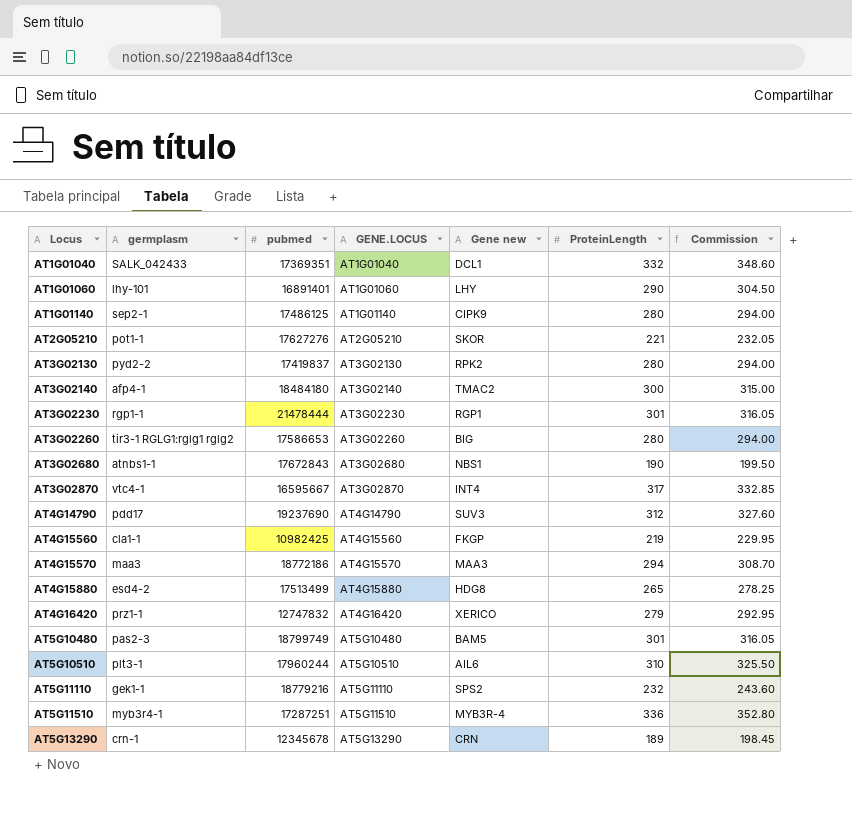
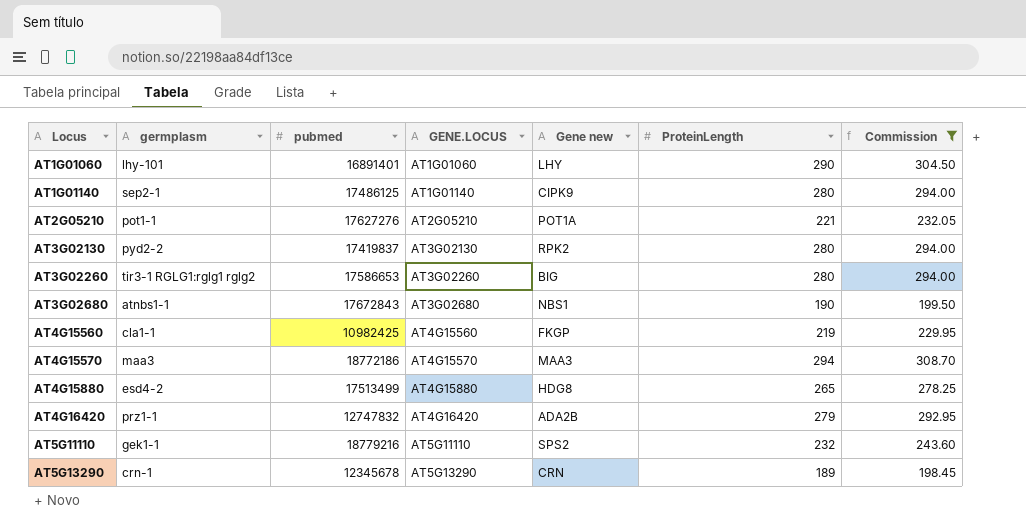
filter: none -> Commission <= 308.70
AT2G05210 | Gene new: SKOR -> POT1A
AT4G16420 | Gene new: XERICO -> ADA2B

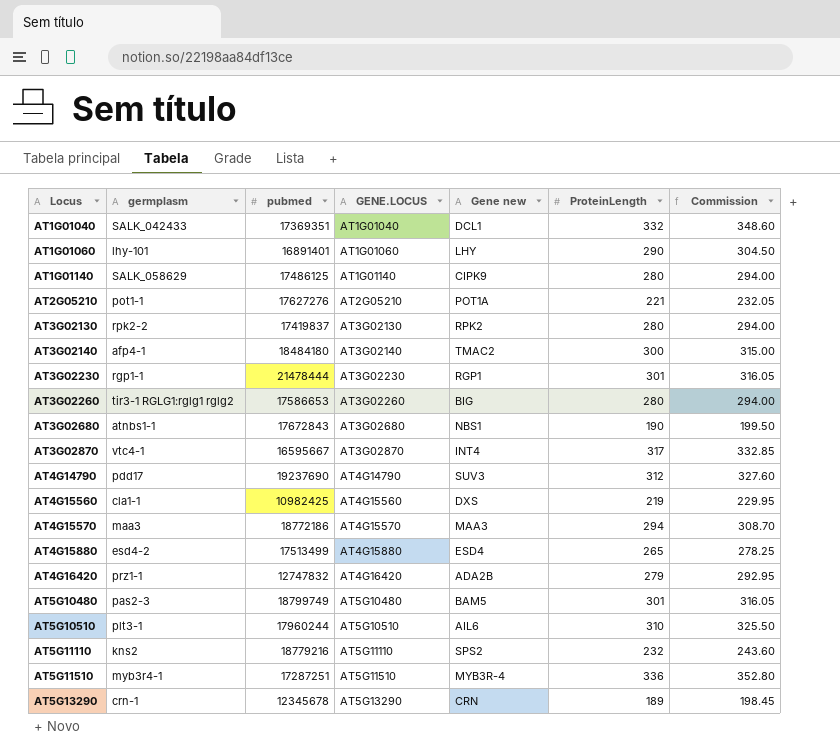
filter: Commission <= 308.70 -> none
AT1G01140 | germplasm: sep2-1 -> SALK_058629
AT3G02130 | germplasm: pyd2-2 -> rpk2-2
AT4G15560 | Gene new: FKGP -> DXS
AT4G15880 | Gene new: HDG8 -> ESD4
AT5G11110 | germplasm: gek1-1 -> kns2

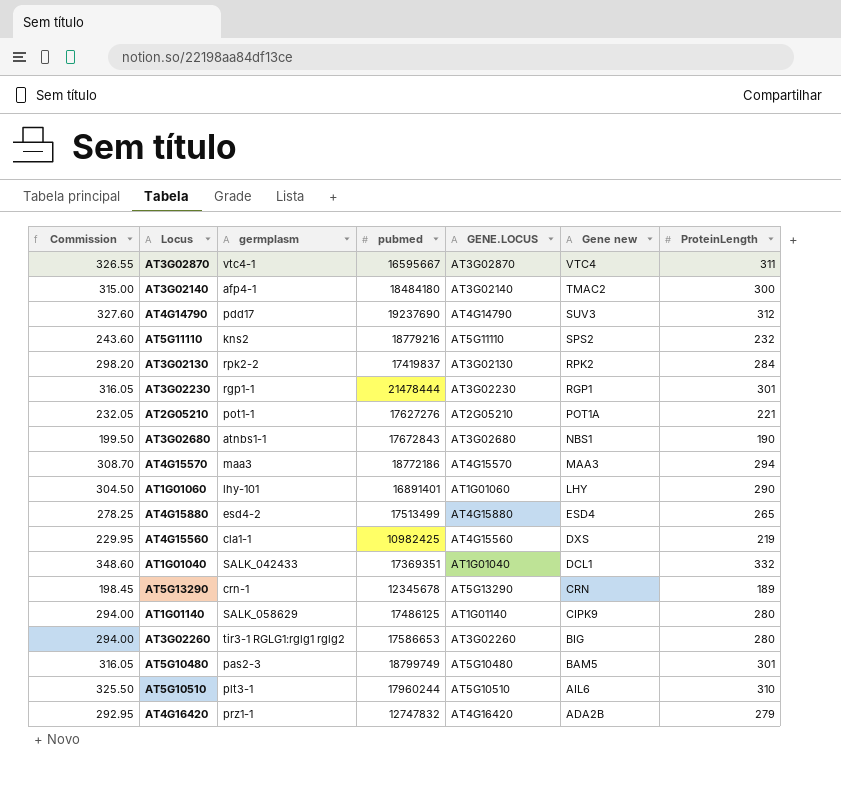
row order: Locus ascending -> Gene new descending
column Commission | position: 7 -> 1
row AT5G11510: myb3r4-1 | 17287251 | AT5G11510 | MYB3R-4 | 336 | 352.80 -> none
AT3G02870 | Commission: 332.85 -> 326.55
AT3G02870 | Gene new: INT4 -> VTC4
AT3G02870 | ProteinLength: 317 -> 311
AT3G02130 | Commission: 294.00 -> 298.20
AT3G02130 | ProteinLength: 280 -> 284

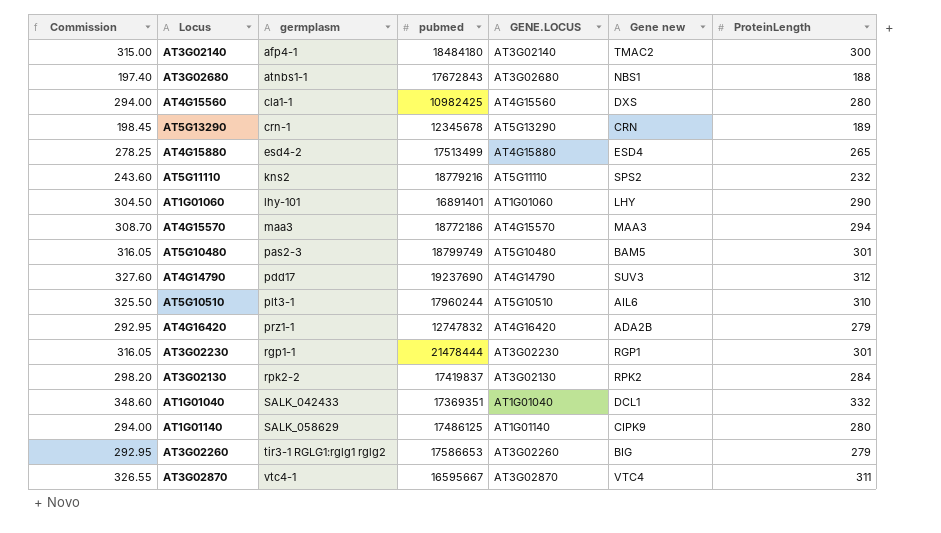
row order: Gene new descending -> germplasm ascending
row AT2G05210: 232.05 | pot1-1 | 17627276 | AT2G05210 | POT1A | 221 -> none
AT3G02680 | Commission: 199.50 -> 197.40
AT3G02680 | ProteinLength: 190 -> 188
AT4G15560 | Commission: 229.95 -> 294.00
AT4G15560 | ProteinLength: 219 -> 280
AT3G02260 | Commission: 294.00 -> 292.95
AT3G02260 | ProteinLength: 280 -> 279

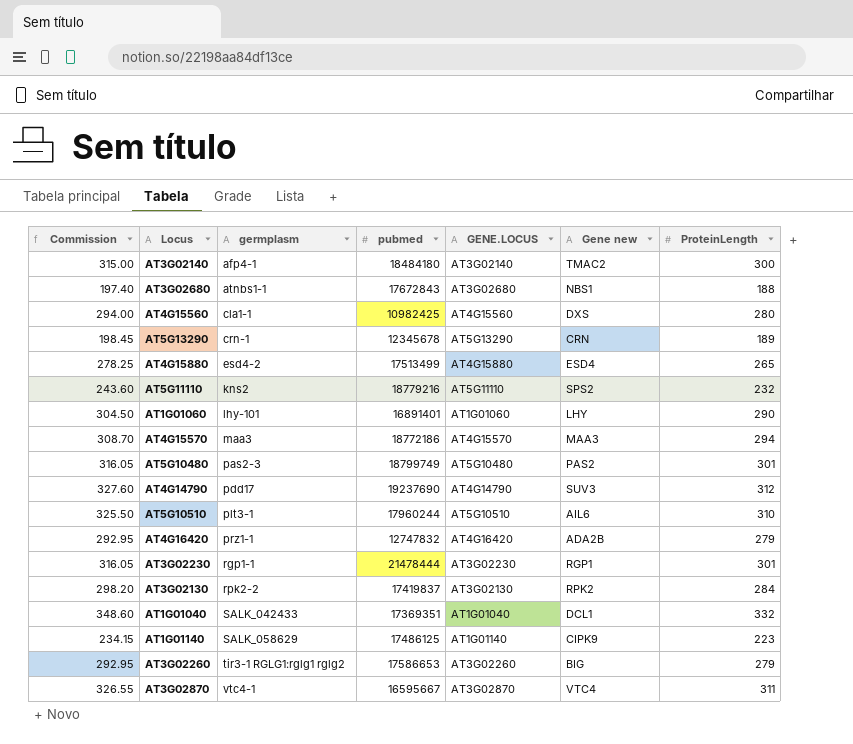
AT5G10480 | Gene new: BAM5 -> PAS2
AT1G01140 | Commission: 294.00 -> 234.15
AT1G01140 | ProteinLength: 280 -> 223

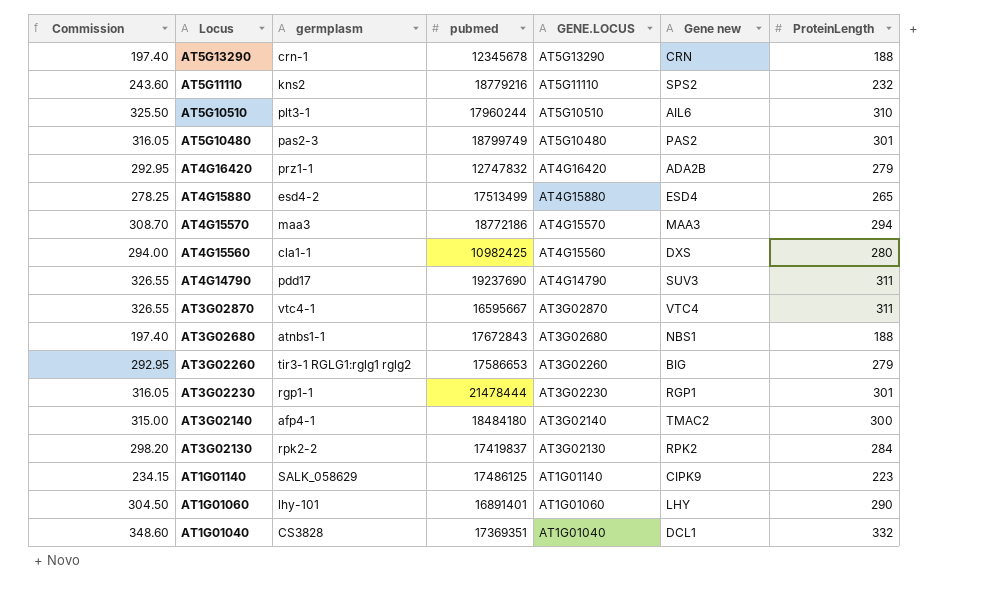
row order: germplasm ascending -> Locus descending
AT5G13290 | Commission: 198.45 -> 197.40
AT5G13290 | ProteinLength: 189 -> 188
AT4G14790 | Commission: 327.60 -> 326.55
AT4G14790 | ProteinLength: 312 -> 311
AT1G01040 | germplasm: SALK_042433 -> CS3828

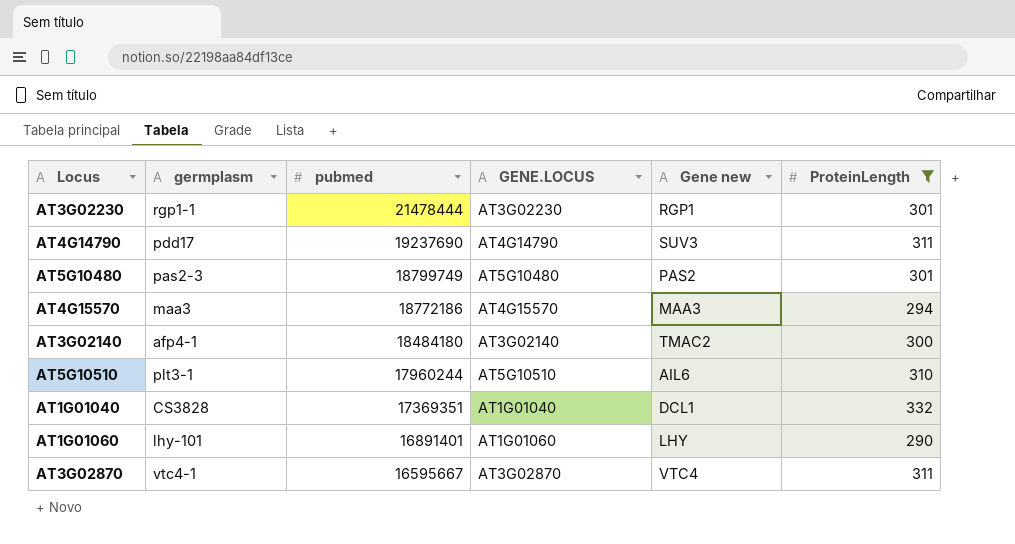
filter: none -> ProteinLength >= 290
row order: Locus descending -> pubmed descending
column Commission | formula: [ProteinLength] * 1.05 -> none

